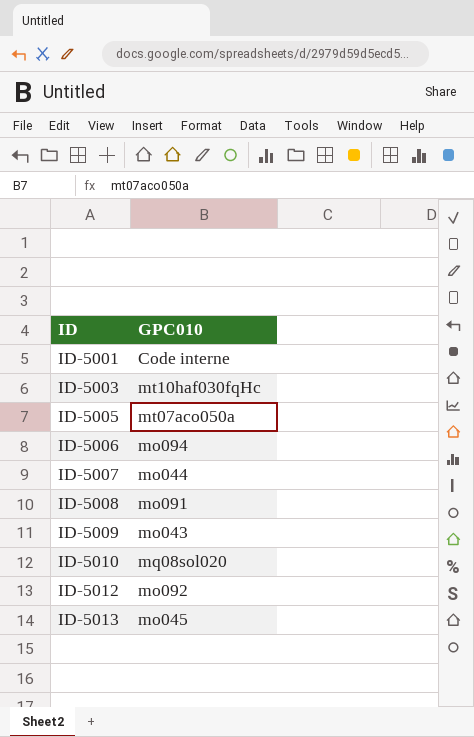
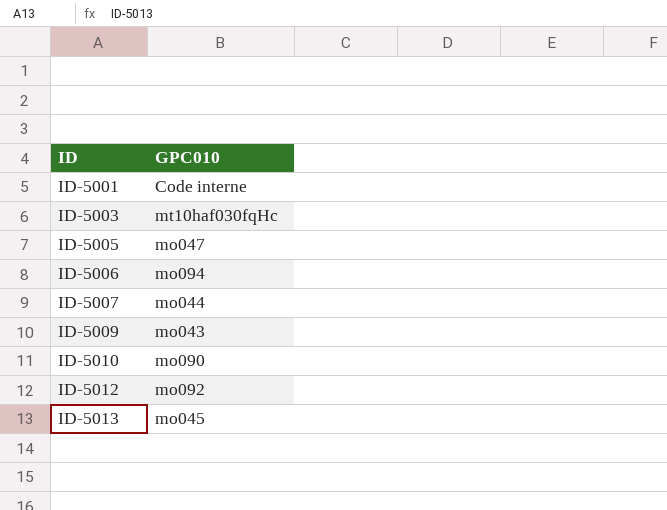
row ID-5008: mo091 -> none
ID-5005 | GPC010: mt07aco050a -> mo047
ID-5010 | GPC010: mq08sol020 -> mo090

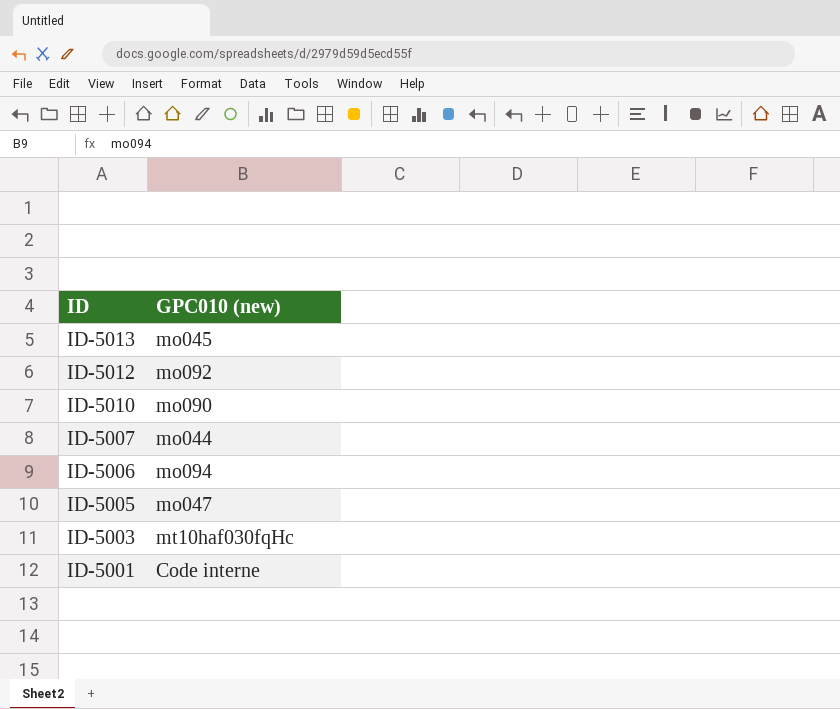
row order: ID ascending -> ID descending
column name: GPC010 -> GPC010 (new)
row ID-5009: mo043 -> none

